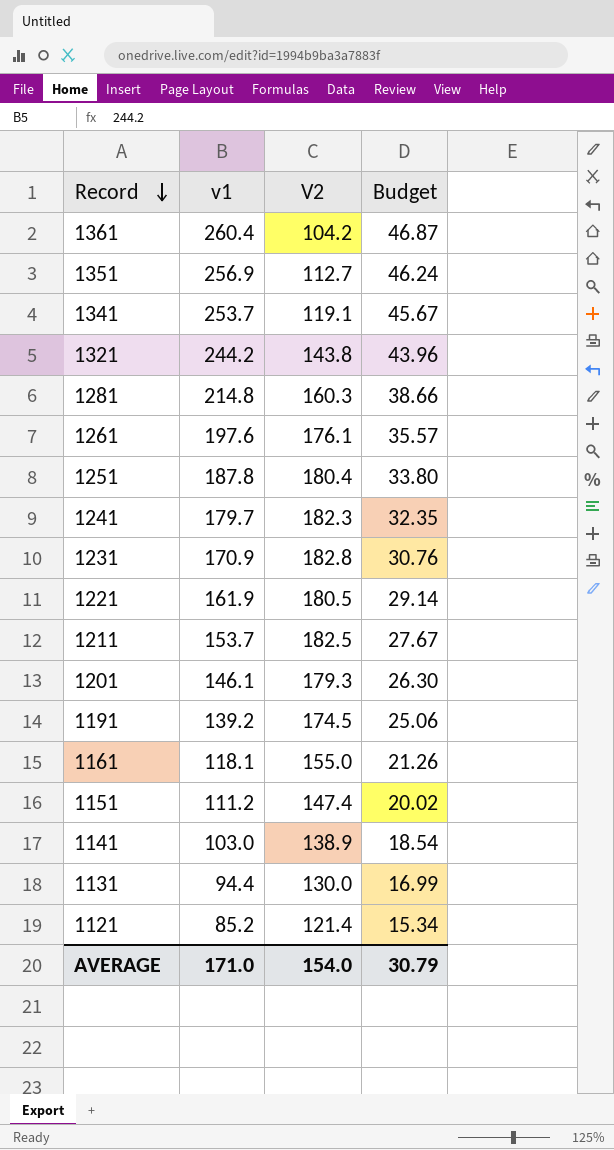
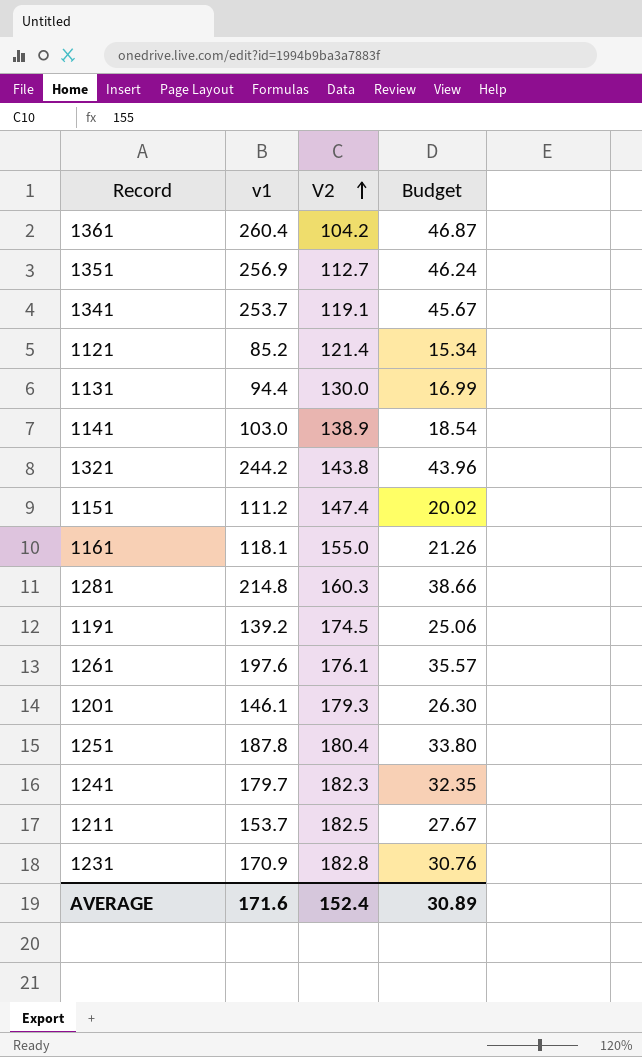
row order: Record descending -> V2 ascending
row 1221: 161.9 | 180.5 | 29.14 -> none
AVERAGE | v1: 171.0 -> 171.6
AVERAGE | V2: 154.0 -> 152.4
AVERAGE | Budget: 30.79 -> 30.89

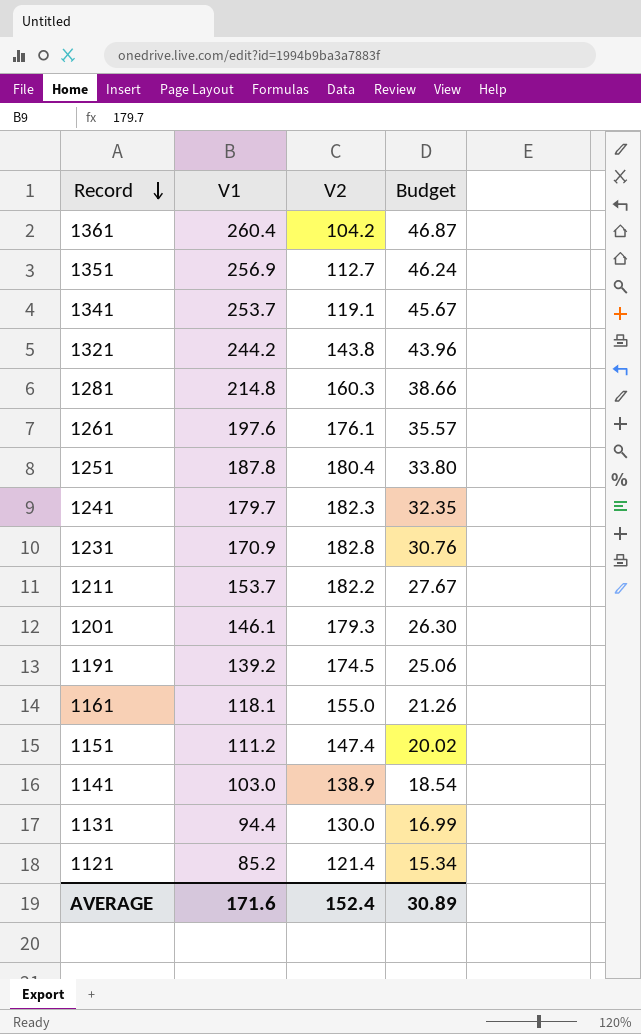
row order: V2 ascending -> Record descending
column name: v1 -> V1
1211 | V2: 182.5 -> 182.2

